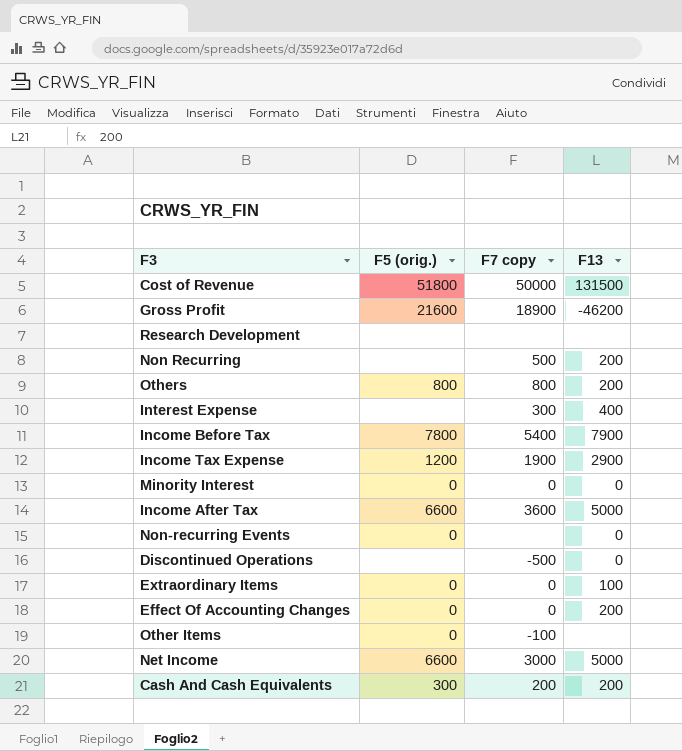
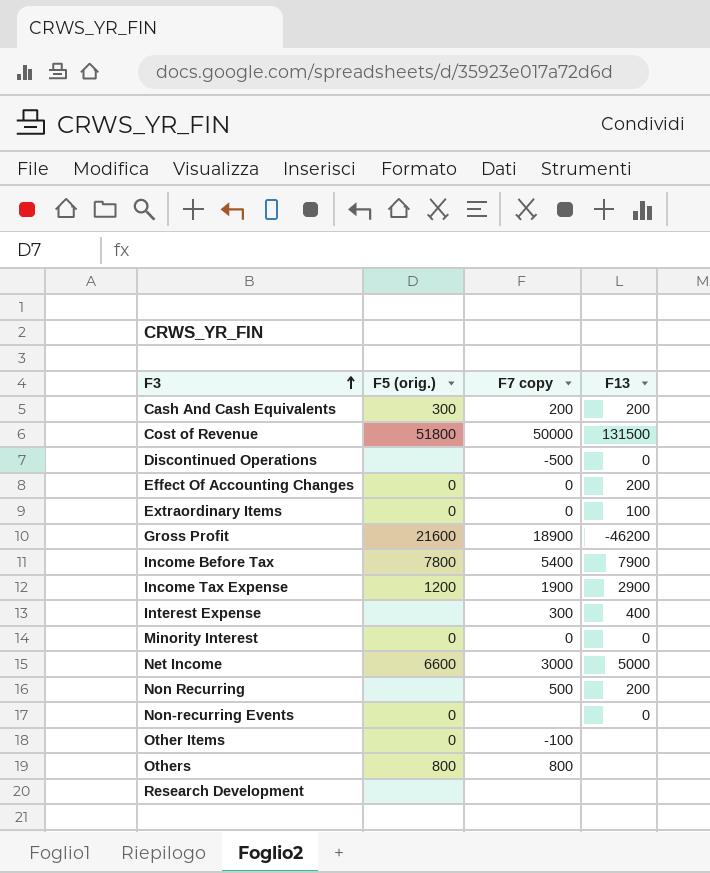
row order: none -> F3 ascending
row Income After Tax: 6600 | 3600 | 5000 -> none
Others | F13: 200 -> none

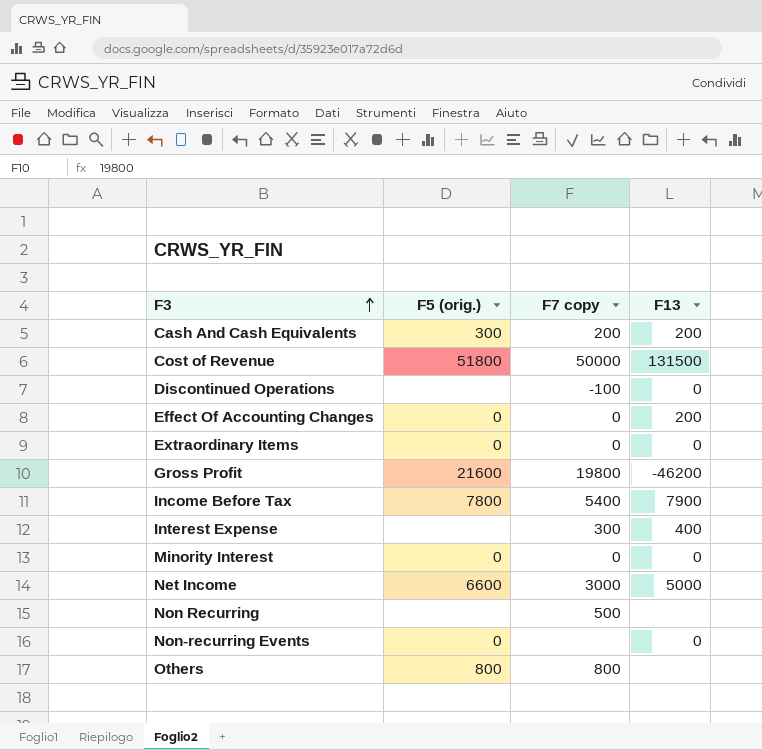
row Income Tax Expense: 1200 | 1900 | 2900 -> none
row Other Items: 0 | -100 | none -> none
row Research Development: none | none | none -> none
Discontinued Operations | F7 copy: -500 -> -100
Extraordinary Items | F13: 100 -> 0
Gross Profit | F7 copy: 18900 -> 19800
Non Recurring | F13: 200 -> none

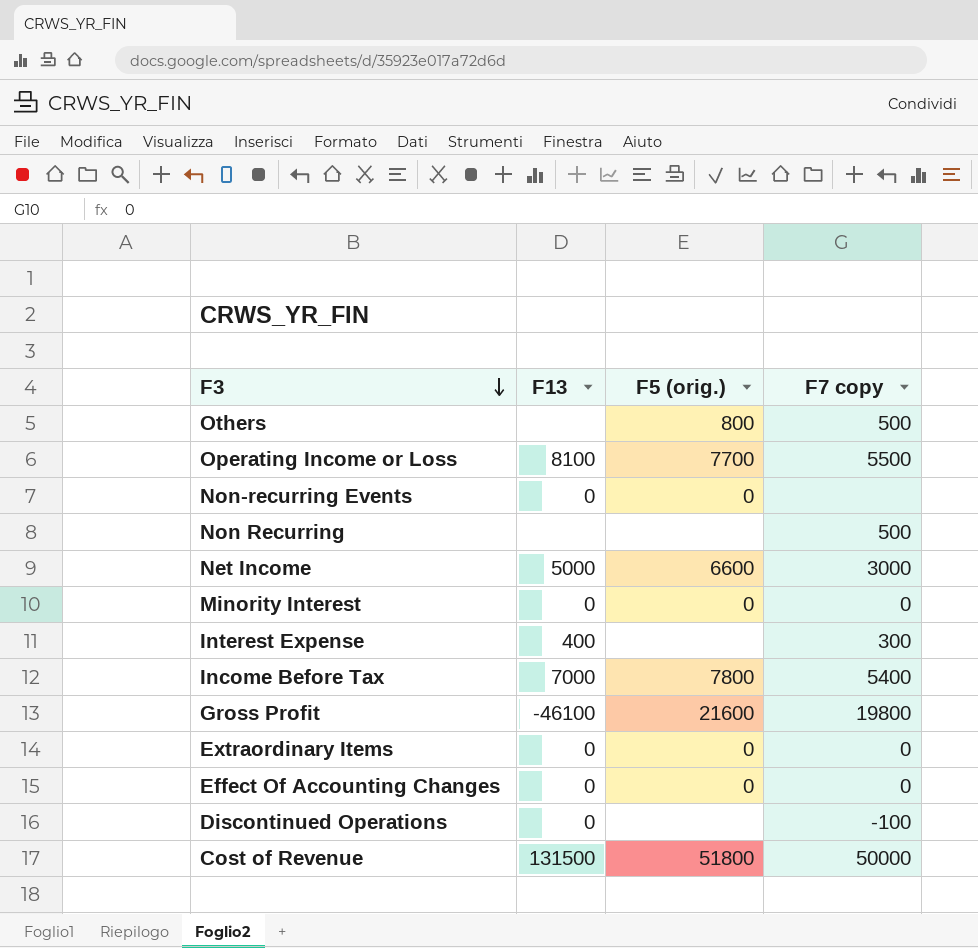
row order: F3 ascending -> F3 descending
column F13 | position: 4 -> 2
row Cash And Cash Equivalents: 300 | 200 | 200 -> none
Others | F7 copy: 800 -> 500
row Operating Income or Loss: none -> 8100 | 7700 | 5500
Income Before Tax | F13: 7900 -> 7000
Gross Profit | F13: -46200 -> -46100
Effect Of Accounting Changes | F13: 200 -> 0

